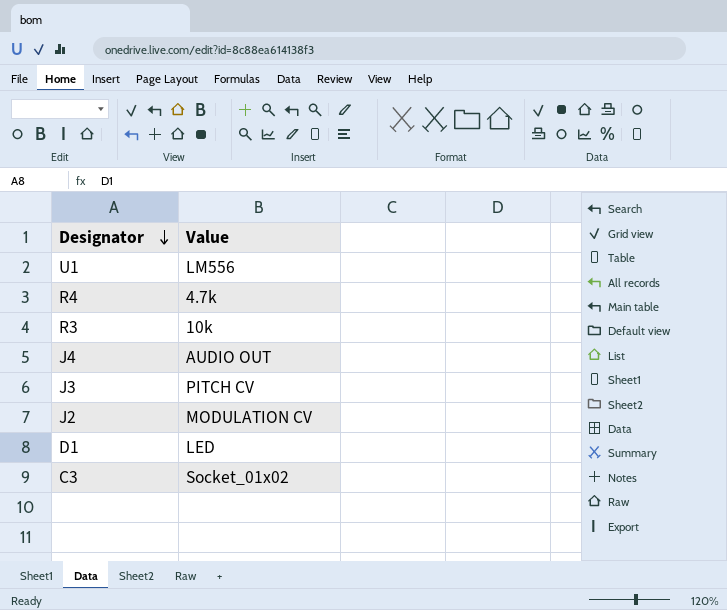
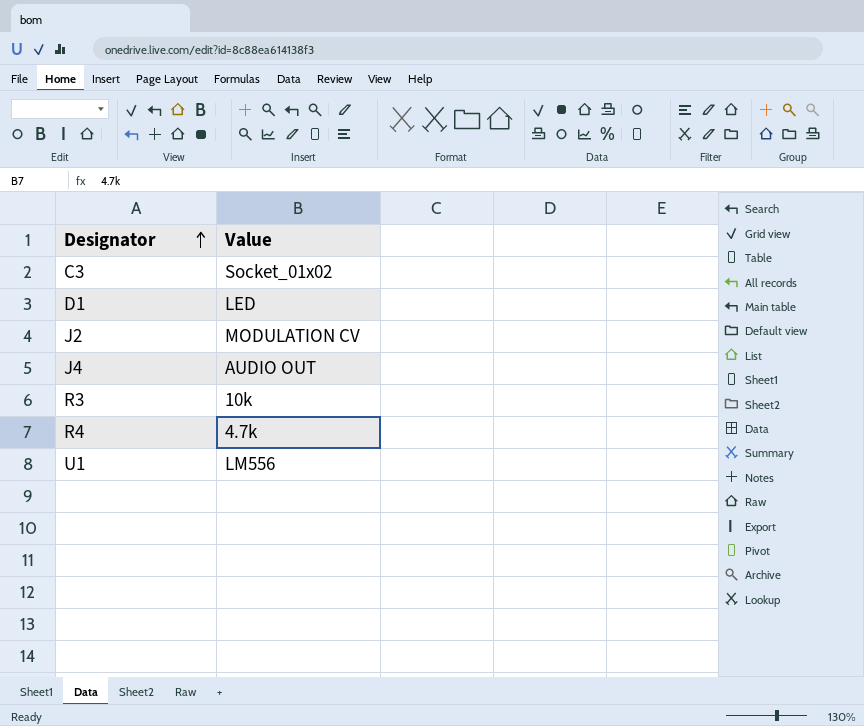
row order: Designator descending -> Designator ascending
row J3: PITCH CV -> none

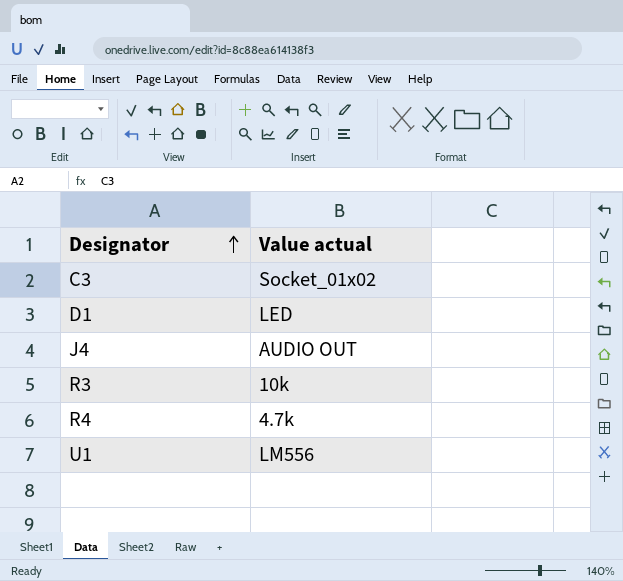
column name: Value -> Value actual
row J2: MODULATION CV -> none

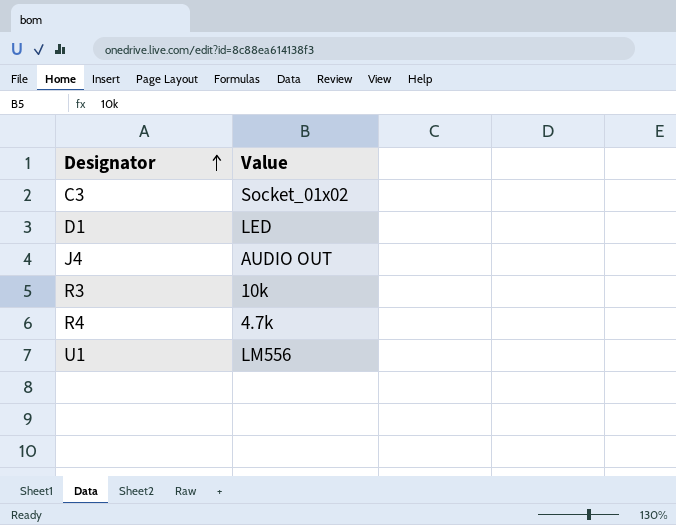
column name: Value actual -> Value

